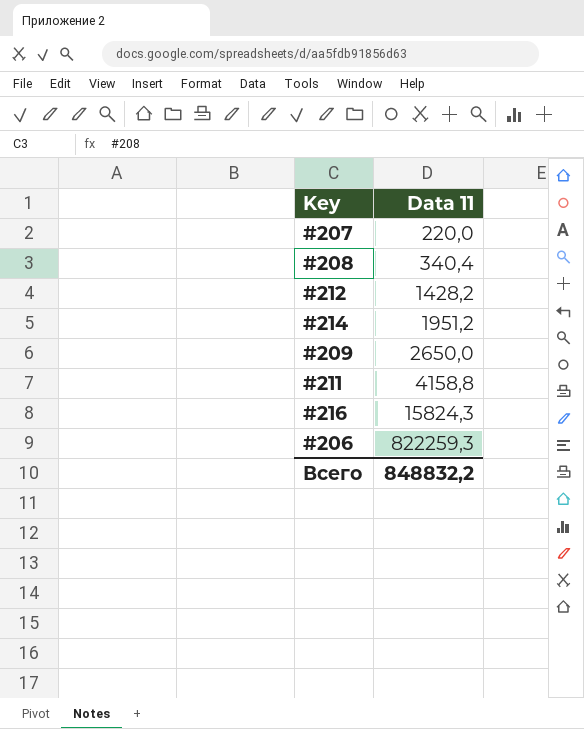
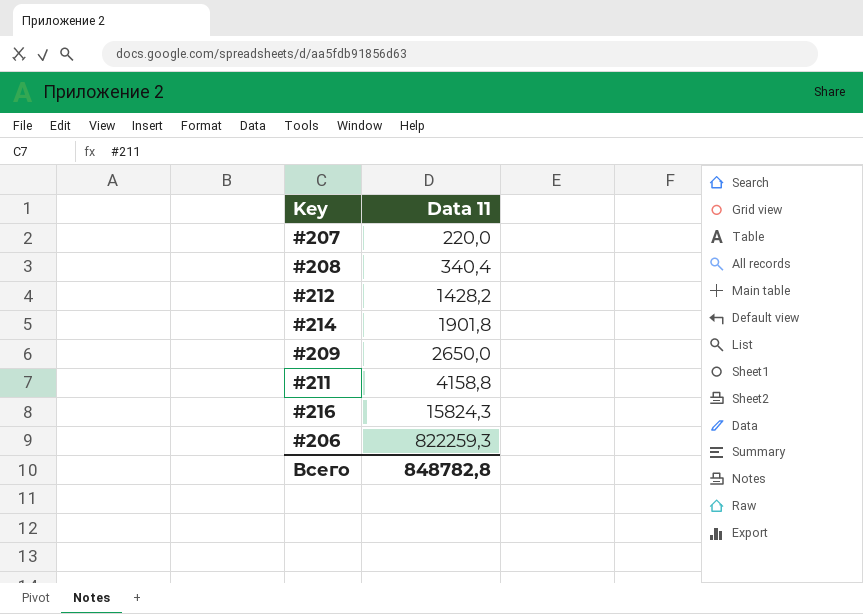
#214 | Data 11: 1951,2 -> 1901,8
Всего | Data 11: 848832,2 -> 848782,8

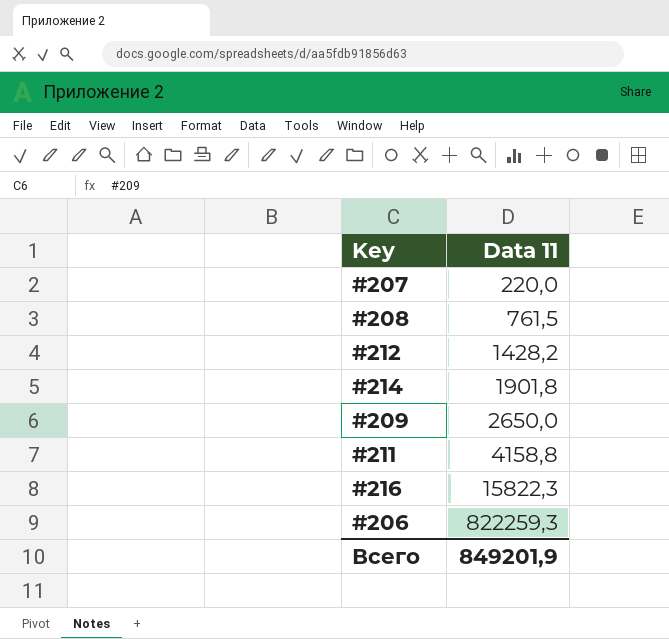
#208 | Data 11: 340,4 -> 761,5
#216 | Data 11: 15824,3 -> 15822,3
Всего | Data 11: 848782,8 -> 849201,9

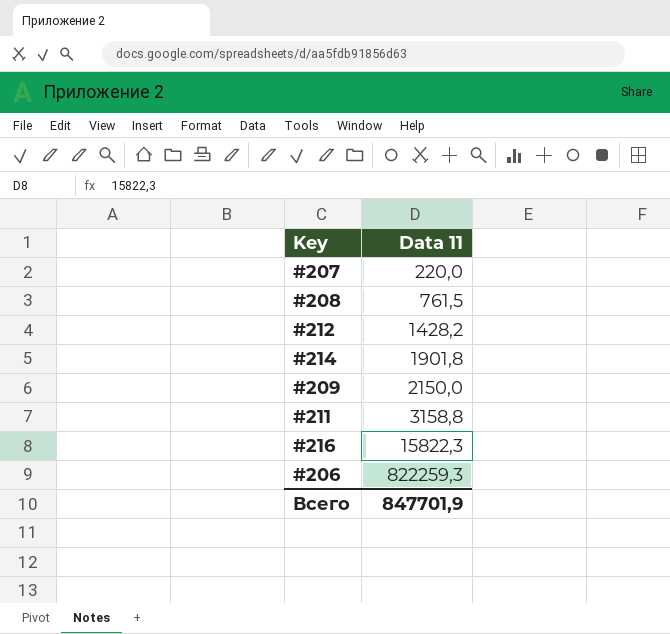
#209 | Data 11: 2650,0 -> 2150,0
#211 | Data 11: 4158,8 -> 3158,8
Всего | Data 11: 849201,9 -> 847701,9

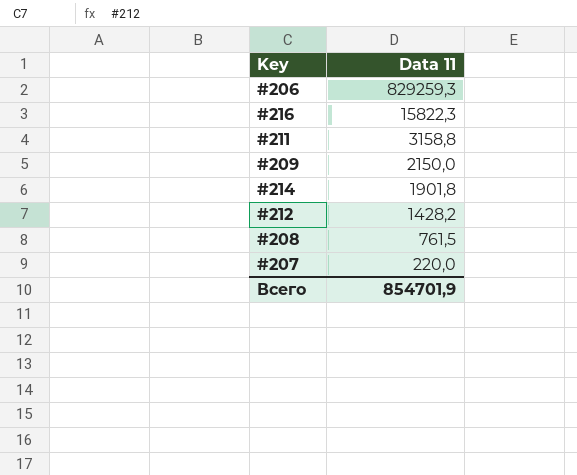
row order: Data 11 ascending -> Data 11 descending
#206 | Data 11: 822259,3 -> 829259,3
Всего | Data 11: 847701,9 -> 854701,9

